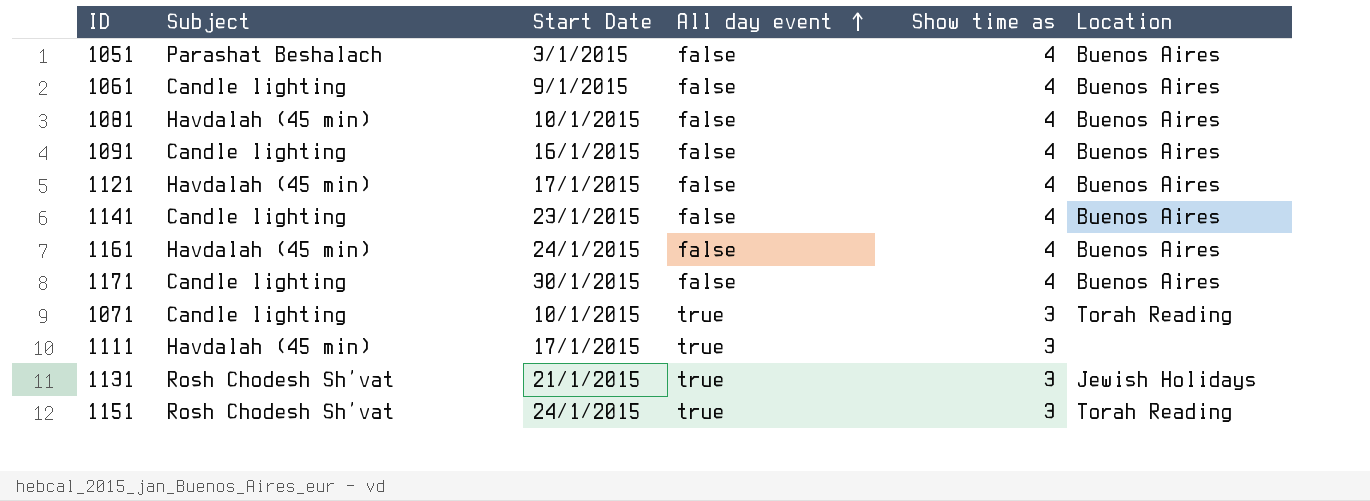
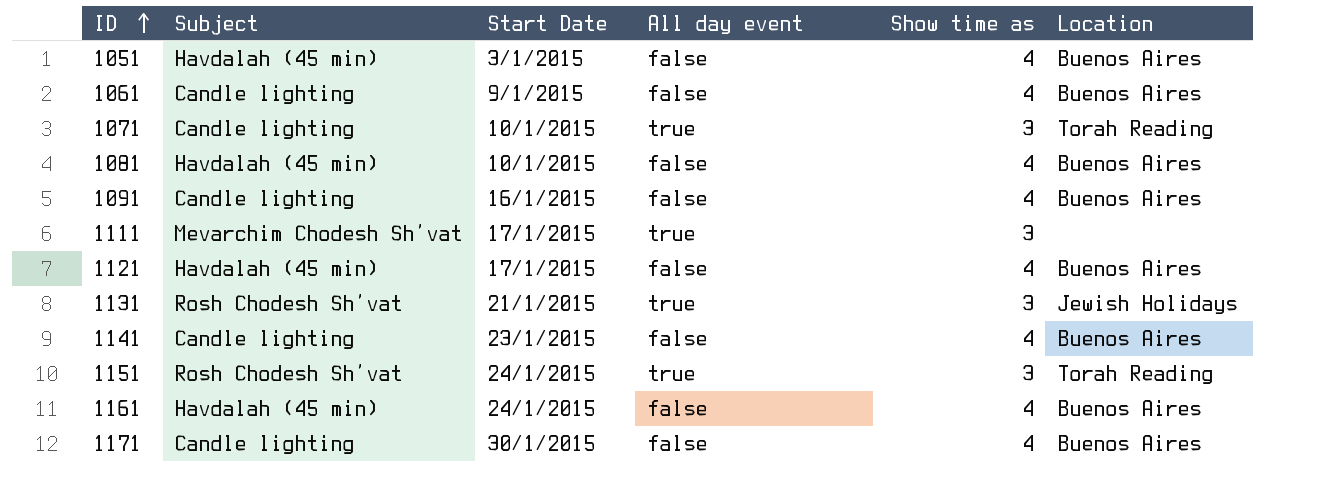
row order: All day event ascending -> ID ascending
1051 | Subject: Parashat Beshalach -> Havdalah (45 min)
1111 | Subject: Havdalah (45 min) -> Mevarchim Chodesh Sh’vat

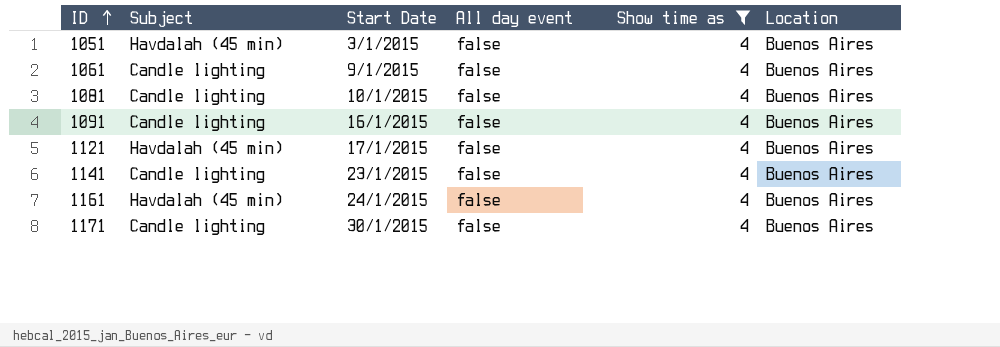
filter: none -> Show time as = 4
1081 | Subject: Havdalah (45 min) -> Candle lighting

